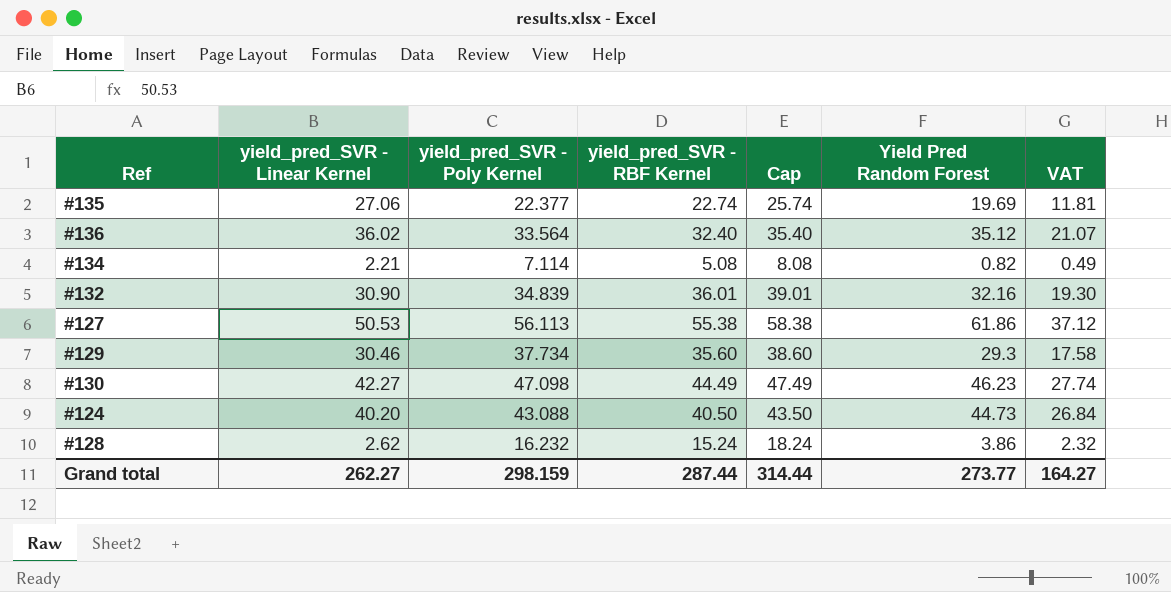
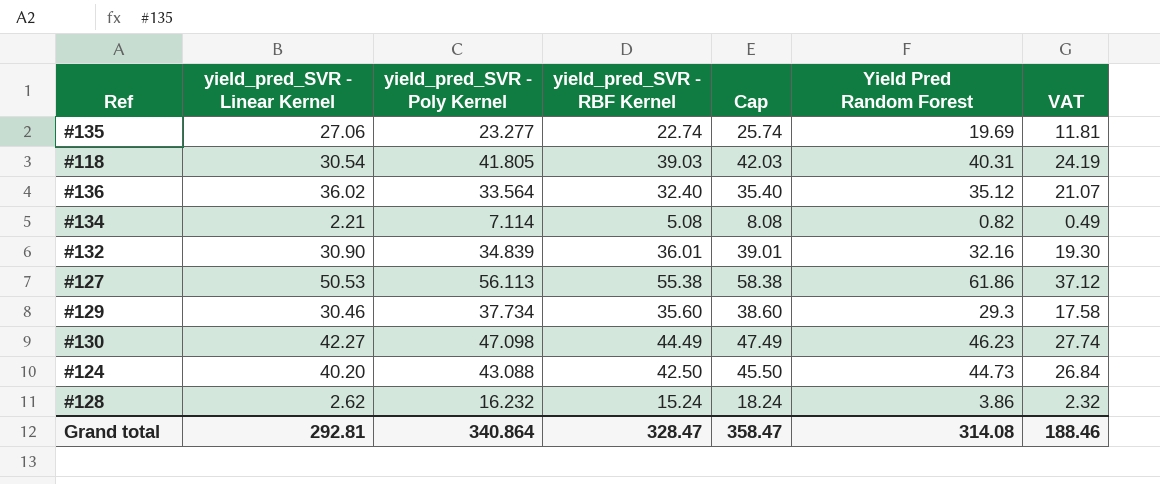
#135 | yield_pred_SVR - Poly Kernel: 22.377 -> 23.277
row #118: none -> 30.54 | 41.805 | 39.03 | 42.03 | 40.31 | 24.19
#124 | yield_pred_SVR - RBF Kernel: 40.50 -> 42.50
#124 | Cap: 43.50 -> 45.50
Grand total | yield_pred_SVR - Linear Kernel: 262.27 -> 292.81
Grand total | yield_pred_SVR - Poly Kernel: 298.159 -> 340.864
Grand total | yield_pred_SVR - RBF Kernel: 287.44 -> 328.47
Grand total | Cap: 314.44 -> 358.47
Grand total | Yield Pred Random Forest: 273.77 -> 314.08
Grand total | VAT: 164.27 -> 188.46

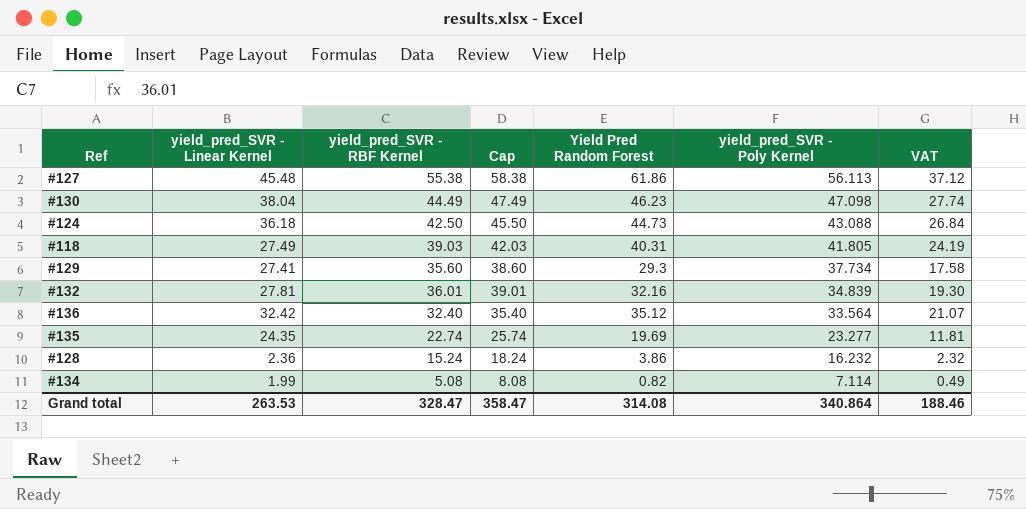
row order: none -> yield_pred_SVR - Poly Kernel descending
column yield_pred_SVR - Poly Kernel | position: 3 -> 6
#127 | yield_pred_SVR - Linear Kernel: 50.53 -> 45.48
#130 | yield_pred_SVR - Linear Kernel: 42.27 -> 38.04
#124 | yield_pred_SVR - Linear Kernel: 40.20 -> 36.18
#118 | yield_pred_SVR - Linear Kernel: 30.54 -> 27.49
#129 | yield_pred_SVR - Linear Kernel: 30.46 -> 27.41
#132 | yield_pred_SVR - Linear Kernel: 30.90 -> 27.81
#136 | yield_pred_SVR - Linear Kernel: 36.02 -> 32.42
#135 | yield_pred_SVR - Linear Kernel: 27.06 -> 24.35
#128 | yield_pred_SVR - Linear Kernel: 2.62 -> 2.36
#134 | yield_pred_SVR - Linear Kernel: 2.21 -> 1.99
Grand total | yield_pred_SVR - Linear Kernel: 292.81 -> 263.53

